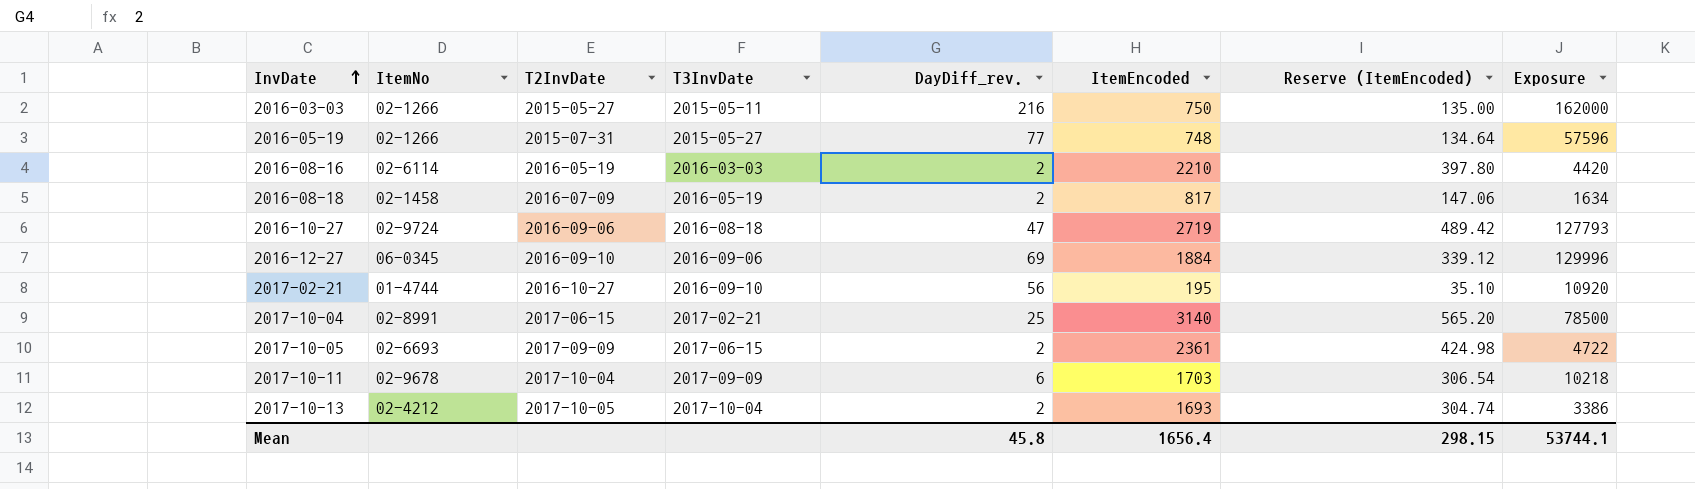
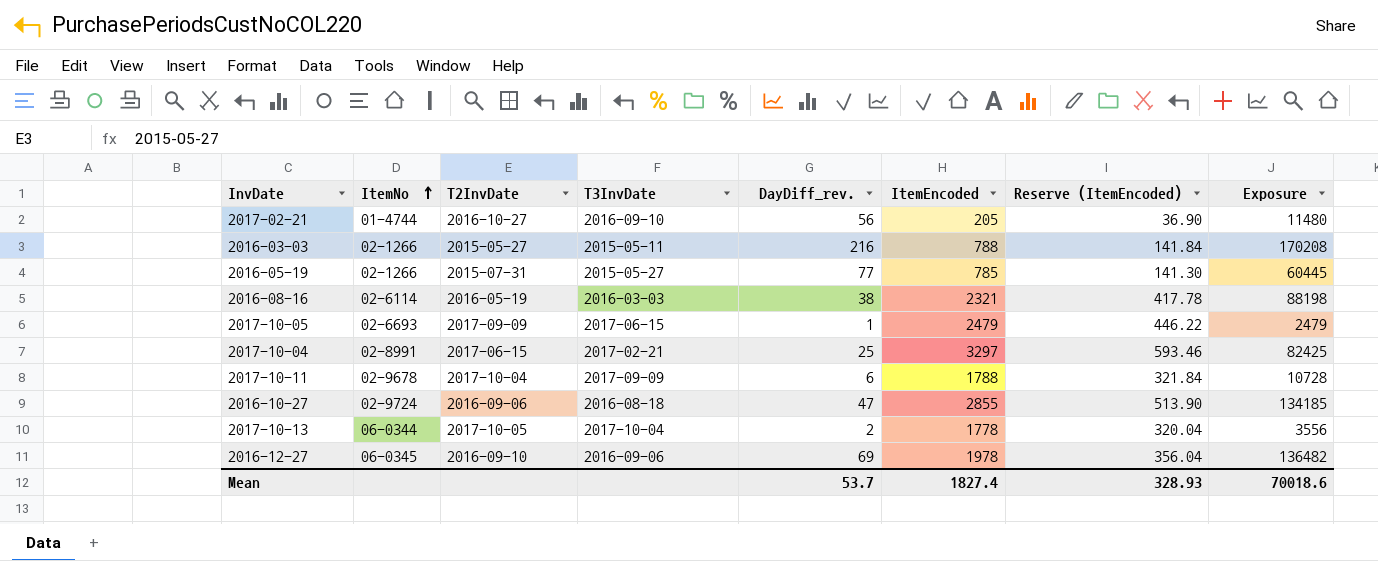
row order: InvDate ascending -> ItemNo ascending
row 2016-08-18: 02-1458 | 2016-07-09 | 2016-05-19 | 2 | 817 | 147.06 | 1634 -> none
2017-02-21 | ItemEncoded: 195 -> 205
2017-02-21 | Reserve (ItemEncoded): 35.10 -> 36.90
2017-02-21 | Exposure: 10920 -> 11480
2016-03-03 | ItemEncoded: 750 -> 788
2016-03-03 | Reserve (ItemEncoded): 135.00 -> 141.84
2016-03-03 | Exposure: 162000 -> 170208
2016-05-19 | ItemEncoded: 748 -> 785
2016-05-19 | Reserve (ItemEncoded): 134.64 -> 141.30
2016-05-19 | Exposure: 57596 -> 60445
2016-08-16 | DayDiff_rev.: 2 -> 38
2016-08-16 | ItemEncoded: 2210 -> 2321
2016-08-16 | Reserve (ItemEncoded): 397.80 -> 417.78
2016-08-16 | Exposure: 4420 -> 88198
2017-10-05 | DayDiff_rev.: 2 -> 1
2017-10-05 | ItemEncoded: 2361 -> 2479
2017-10-05 | Reserve (ItemEncoded): 424.98 -> 446.22
2017-10-05 | Exposure: 4722 -> 2479
2017-10-04 | ItemEncoded: 3140 -> 3297
2017-10-04 | Reserve (ItemEncoded): 565.20 -> 593.46
2017-10-04 | Exposure: 78500 -> 82425
2017-10-11 | ItemEncoded: 1703 -> 1788
2017-10-11 | Reserve (ItemEncoded): 306.54 -> 321.84
2017-10-11 | Exposure: 10218 -> 10728
2016-10-27 | ItemEncoded: 2719 -> 2855
2016-10-27 | Reserve (ItemEncoded): 489.42 -> 513.90
2016-10-27 | Exposure: 127793 -> 134185
2017-10-13 | ItemNo: 02-4212 -> 06-0344
2017-10-13 | ItemEncoded: 1693 -> 1778
2017-10-13 | Reserve (ItemEncoded): 304.74 -> 320.04
2017-10-13 | Exposure: 3386 -> 3556
2016-12-27 | ItemEncoded: 1884 -> 1978
2016-12-27 | Reserve (ItemEncoded): 339.12 -> 356.04
2016-12-27 | Exposure: 129996 -> 136482
Mean | DayDiff_rev.: 45.8 -> 53.7
Mean | ItemEncoded: 1656.4 -> 1827.4
Mean | Reserve (ItemEncoded): 298.15 -> 328.93
Mean | Exposure: 53744.1 -> 70018.6

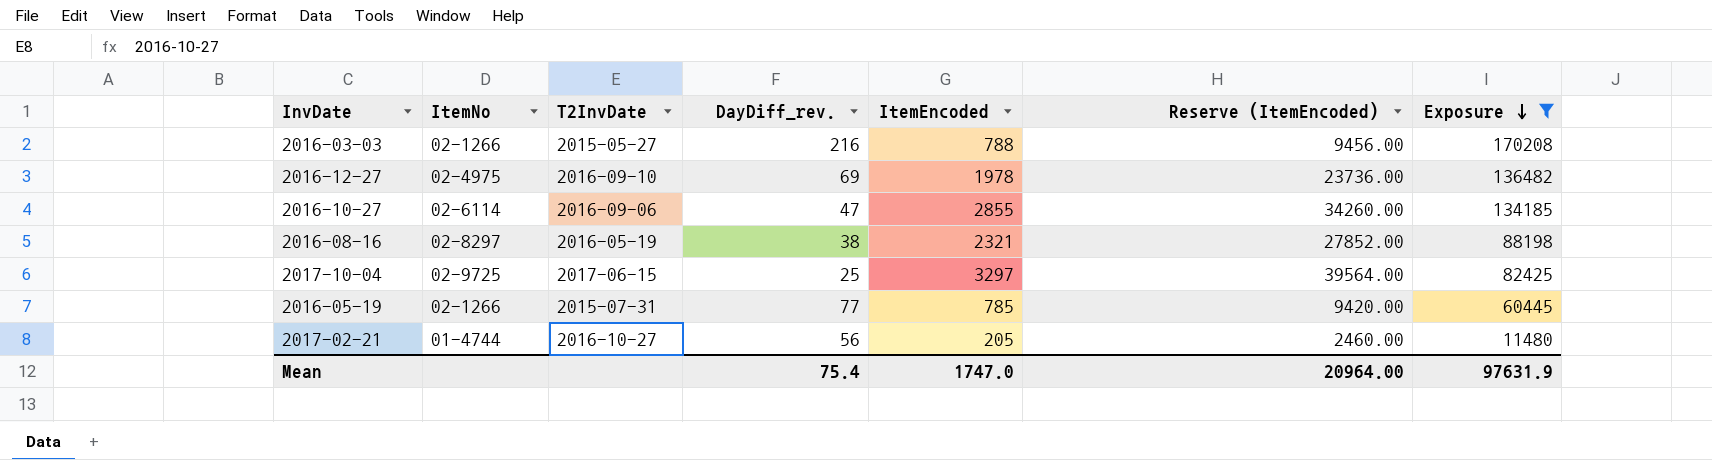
filter: none -> Exposure >= 11480
row order: ItemNo ascending -> Exposure descending
column T3InvDate | position: 4 -> none
column Reserve (ItemEncoded) | formula: [ItemEncoded] * 0.18 -> [ItemEncoded] * 12
2016-12-27 | ItemNo: 06-0345 -> 02-4975
2016-10-27 | ItemNo: 02-9724 -> 02-6114
2016-08-16 | ItemNo: 02-6114 -> 02-8297
2017-10-04 | ItemNo: 02-8991 -> 02-9725
Mean | DayDiff_rev.: 53.7 -> 75.4
Mean | ItemEncoded: 1827.4 -> 1747.0
Mean | Reserve (ItemEncoded): 328.93 -> 20964.00
Mean | Exposure: 70018.6 -> 97631.9

